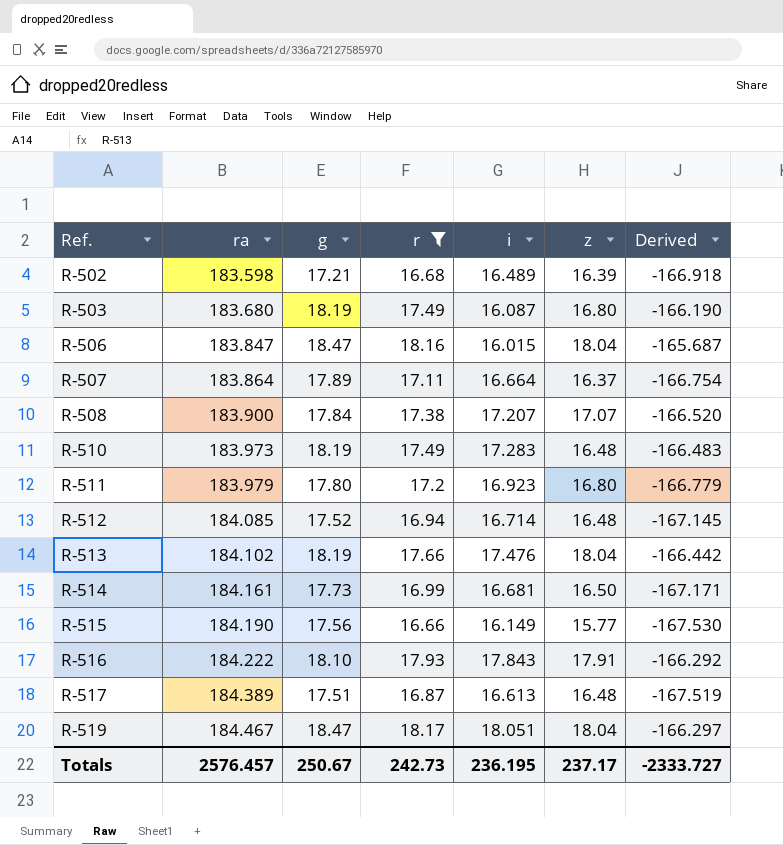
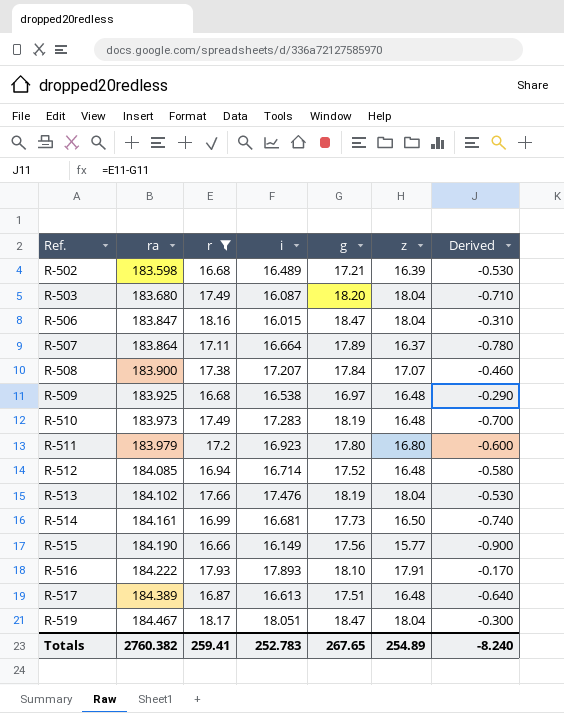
column g | position: 3 -> 5
column Derived | formula: [r] - [ra] -> [r] - [g]
R-503 | g: 18.19 -> 18.20
R-503 | z: 16.80 -> 18.04
row R-509: none -> 183.925 | 16.68 | 16.538 | 16.97 | 16.48 | -0.290
R-516 | i: 17.843 -> 17.893
Totals | ra: 2576.457 -> 2760.382
Totals | r: 242.73 -> 259.41
Totals | i: 236.195 -> 252.783
Totals | g: 250.67 -> 267.65
Totals | z: 237.17 -> 254.89
Totals | Derived: -2333.727 -> -8.240

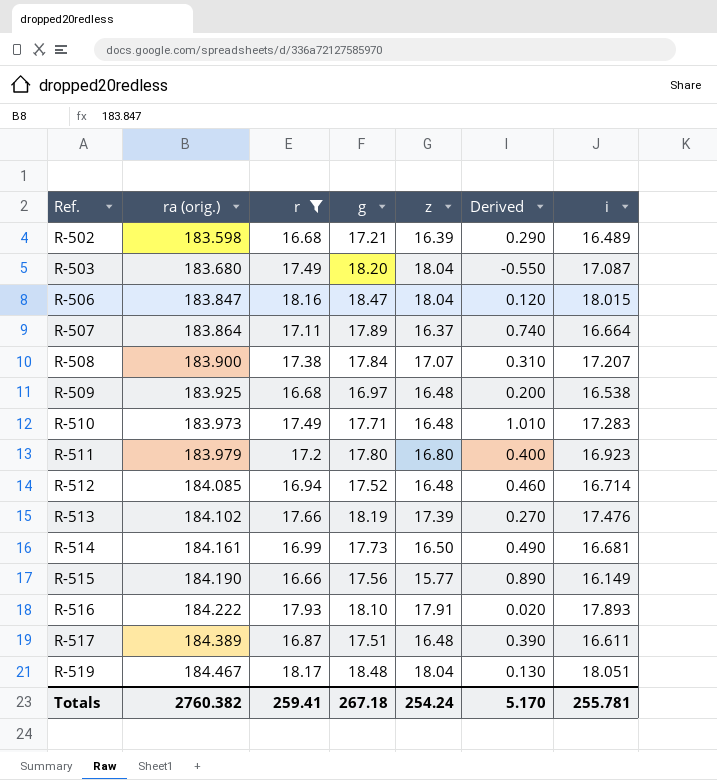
column name: ra -> ra (orig.)
column Derived | formula: [r] - [g] -> [r] - [z]
column i | position: 4 -> 7
R-503 | i: 16.087 -> 17.087
R-506 | i: 16.015 -> 18.015
R-510 | g: 18.19 -> 17.71
R-513 | z: 18.04 -> 17.39
R-517 | i: 16.613 -> 16.611
R-519 | g: 18.47 -> 18.48
Totals | g: 267.65 -> 267.18
Totals | z: 254.89 -> 254.24
Totals | Derived: -8.240 -> 5.170
Totals | i: 252.783 -> 255.781

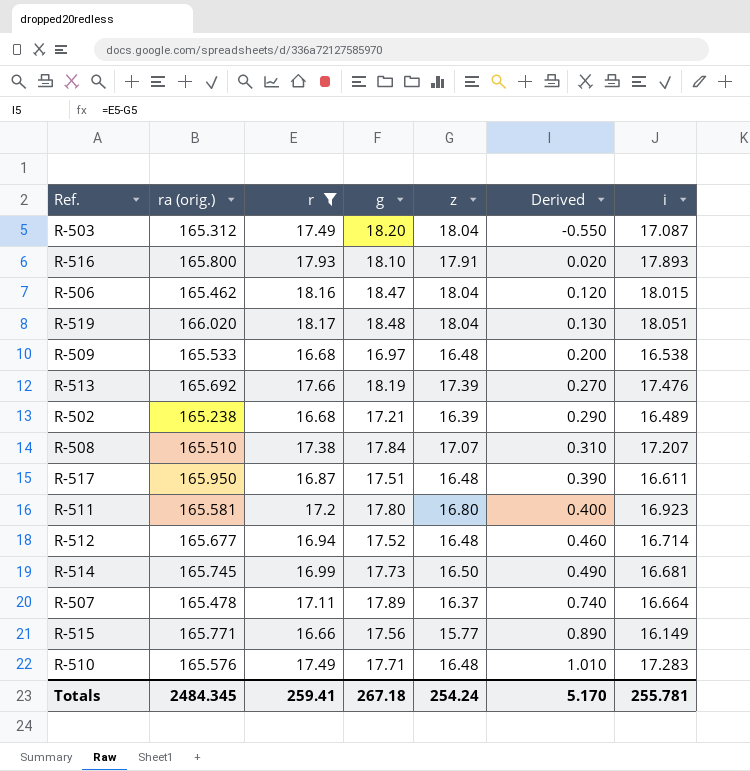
row order: Ref. ascending -> Derived ascending
R-503 | ra (orig.): 183.680 -> 165.312
R-516 | ra (orig.): 184.222 -> 165.800
R-506 | ra (orig.): 183.847 -> 165.462
R-519 | ra (orig.): 184.467 -> 166.020
R-509 | ra (orig.): 183.925 -> 165.533
R-513 | ra (orig.): 184.102 -> 165.692
R-502 | ra (orig.): 183.598 -> 165.238
R-508 | ra (orig.): 183.900 -> 165.510
R-517 | ra (orig.): 184.389 -> 165.950
R-511 | ra (orig.): 183.979 -> 165.581
R-512 | ra (orig.): 184.085 -> 165.677
R-514 | ra (orig.): 184.161 -> 165.745
R-507 | ra (orig.): 183.864 -> 165.478
R-515 | ra (orig.): 184.190 -> 165.771
R-510 | ra (orig.): 183.973 -> 165.576
Totals | ra (orig.): 2760.382 -> 2484.345

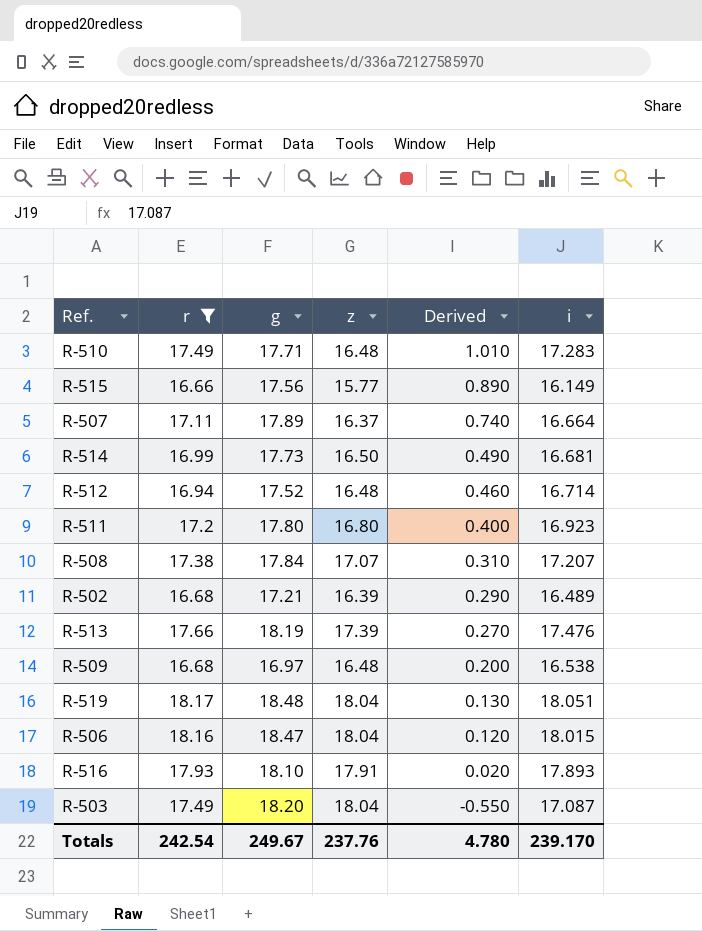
row order: Derived ascending -> Derived descending
column ra (orig.) | position: 2 -> none
row R-517: 165.950 | 16.87 | 17.51 | 16.48 | 0.390 | 16.611 -> none
Totals | r: 259.41 -> 242.54
Totals | g: 267.18 -> 249.67
Totals | z: 254.24 -> 237.76
Totals | Derived: 5.170 -> 4.780
Totals | i: 255.781 -> 239.170

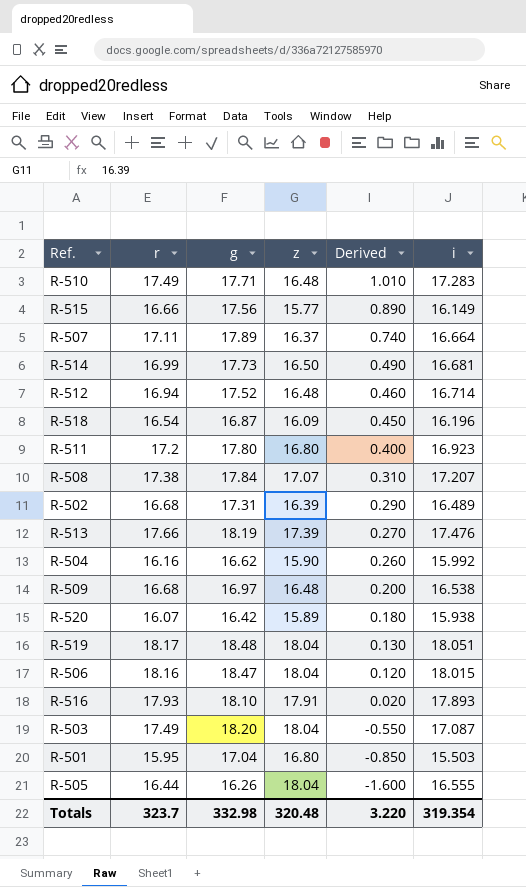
filter: r >= 16.66 -> none
R-502 | g: 17.21 -> 17.31
Totals | r: 242.54 -> 323.7
Totals | g: 249.67 -> 332.98
Totals | z: 237.76 -> 320.48
Totals | Derived: 4.780 -> 3.220
Totals | i: 239.170 -> 319.354

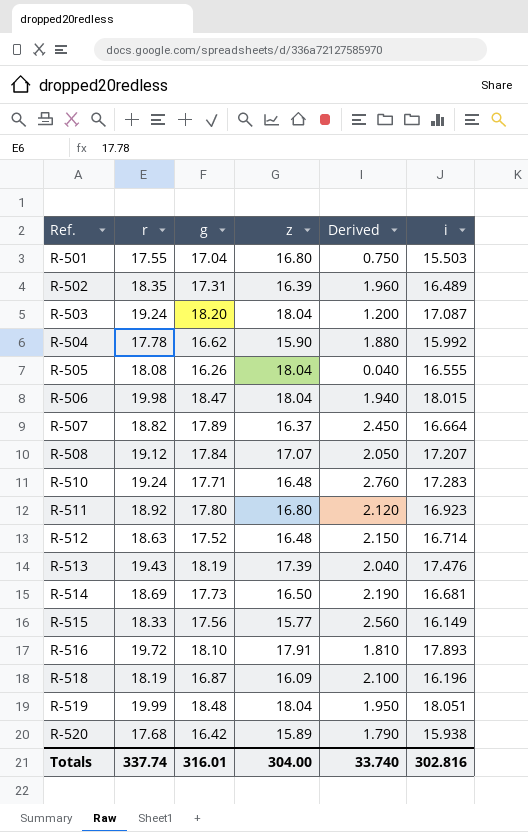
row order: Derived descending -> Ref. ascending
row R-509: 16.68 | 16.97 | 16.48 | 0.200 | 16.538 -> none
R-501 | r: 15.95 -> 17.55
R-501 | Derived: -0.850 -> 0.750
R-502 | r: 16.68 -> 18.35
R-502 | Derived: 0.290 -> 1.960
R-503 | r: 17.49 -> 19.24
R-503 | Derived: -0.550 -> 1.200
R-504 | r: 16.16 -> 17.78
R-504 | Derived: 0.260 -> 1.880
R-505 | r: 16.44 -> 18.08
R-505 | Derived: -1.600 -> 0.040
R-506 | r: 18.16 -> 19.98
R-506 | Derived: 0.120 -> 1.940
R-507 | r: 17.11 -> 18.82
R-507 | Derived: 0.740 -> 2.450
R-508 | r: 17.38 -> 19.12
R-508 | Derived: 0.310 -> 2.050
R-510 | r: 17.49 -> 19.24
R-510 | Derived: 1.010 -> 2.760
R-511 | r: 17.2 -> 18.92
R-511 | Derived: 0.400 -> 2.120
R-512 | r: 16.94 -> 18.63
R-512 | Derived: 0.460 -> 2.150
R-513 | r: 17.66 -> 19.43
R-513 | Derived: 0.270 -> 2.040
R-514 | r: 16.99 -> 18.69
R-514 | Derived: 0.490 -> 2.190
R-515 | r: 16.66 -> 18.33
R-515 | Derived: 0.890 -> 2.560
R-516 | r: 17.93 -> 19.72
R-516 | Derived: 0.020 -> 1.810
R-518 | r: 16.54 -> 18.19
R-518 | Derived: 0.450 -> 2.100
R-519 | r: 18.17 -> 19.99
R-519 | Derived: 0.130 -> 1.950
R-520 | r: 16.07 -> 17.68
R-520 | Derived: 0.180 -> 1.790
Totals | r: 323.7 -> 337.74
Totals | g: 332.98 -> 316.01
Totals | z: 320.48 -> 304.00
Totals | Derived: 3.220 -> 33.740
Totals | i: 319.354 -> 302.816

